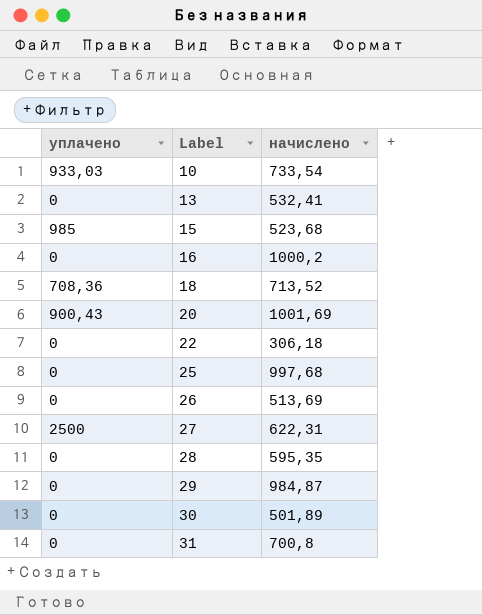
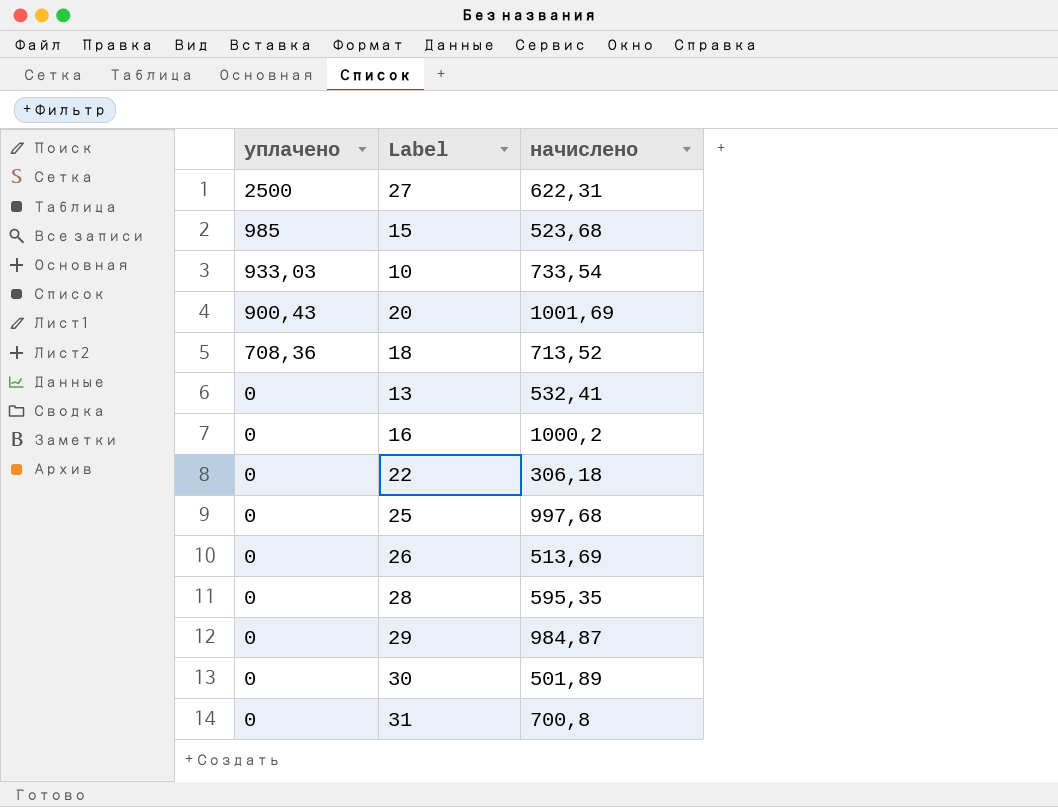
row order: Label ascending -> уплачено descending

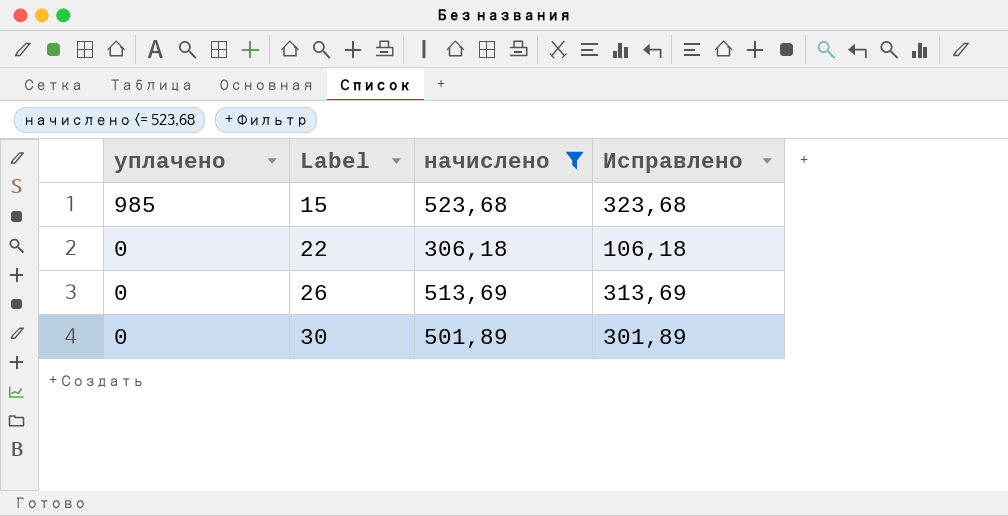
filter: none -> начислено <= 523,68
column Исправлено | formula: none -> [начислено] - 200

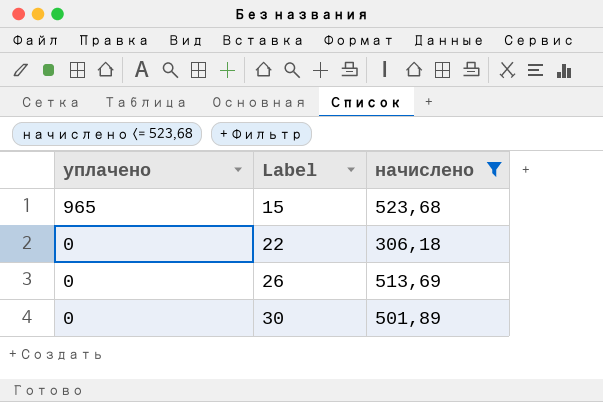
column Исправлено | formula: [начислено] - 200 -> none
15 | уплачено: 985 -> 965

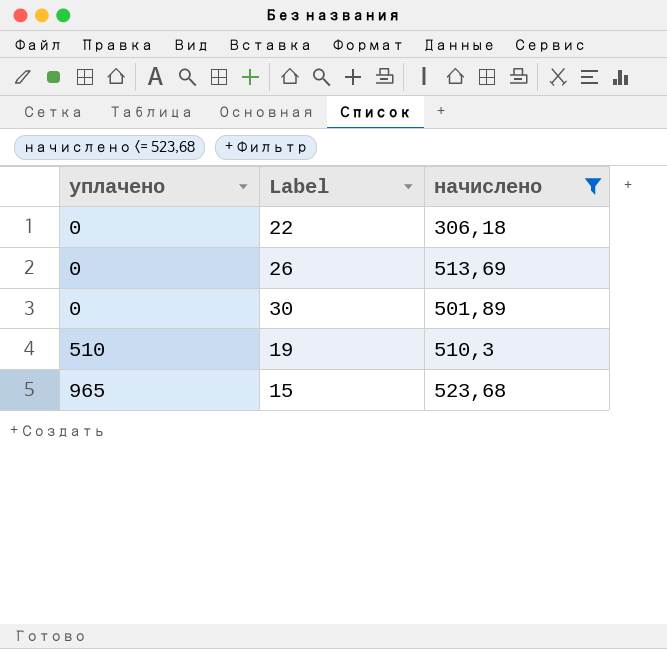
row order: уплачено descending -> уплачено ascending
row 19: none -> 510 | 510,3

